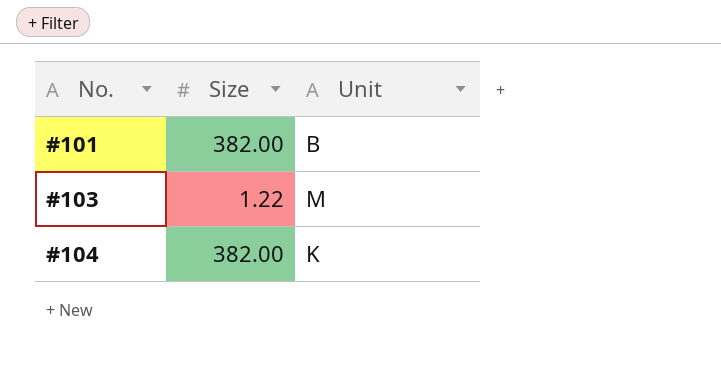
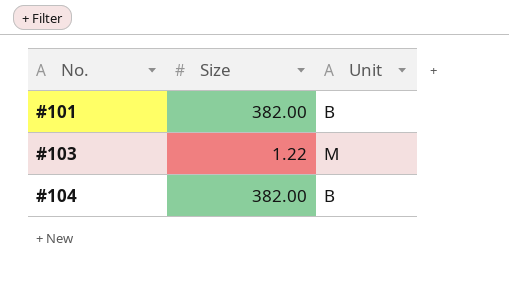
#104 | Unit: K -> B

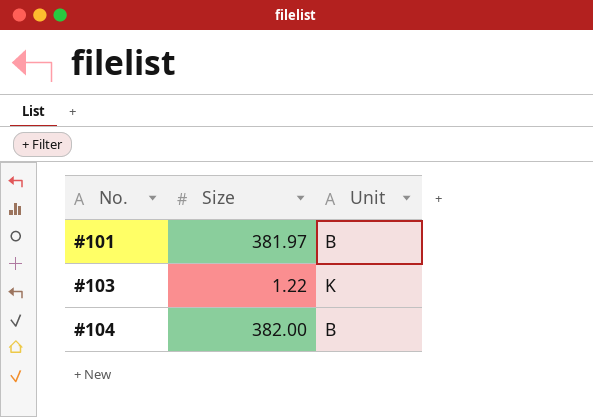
#101 | Size: 382.00 -> 381.97
#103 | Unit: M -> K

